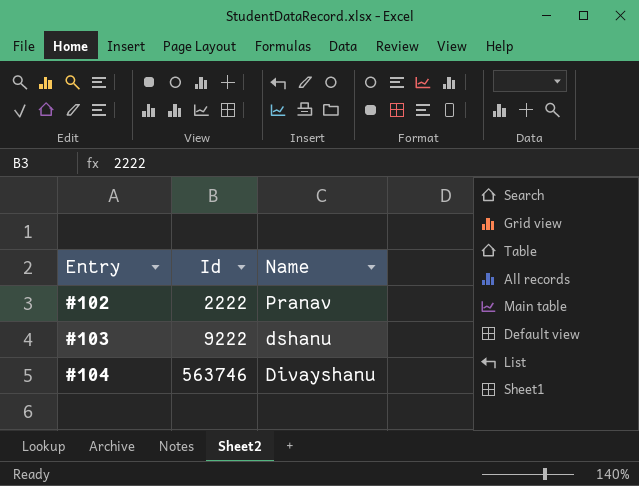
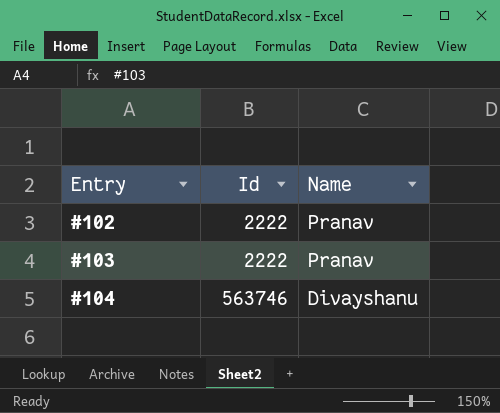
#103 | Id: 9222 -> 2222
#103 | Name: dshanu -> Pranav

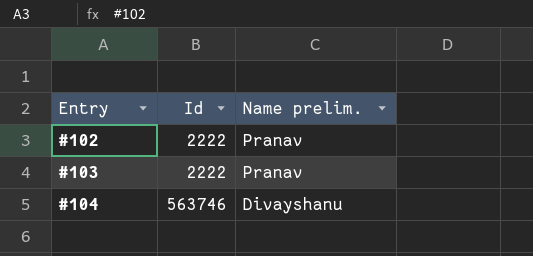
column name: Name -> Name prelim.

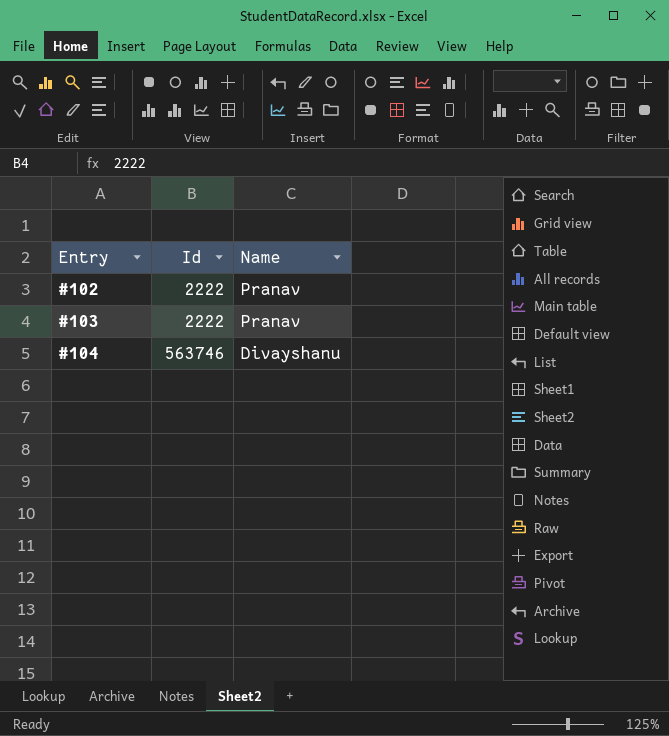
column name: Name prelim. -> Name

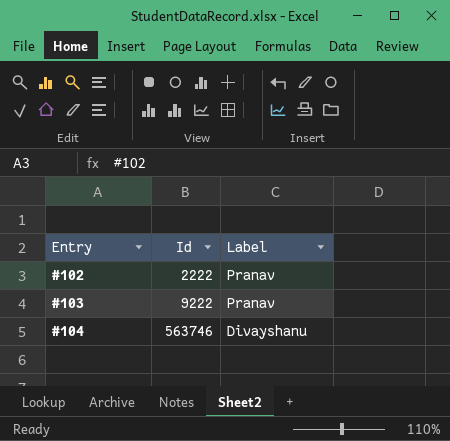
column name: Name -> Label
#103 | Id: 2222 -> 9222

